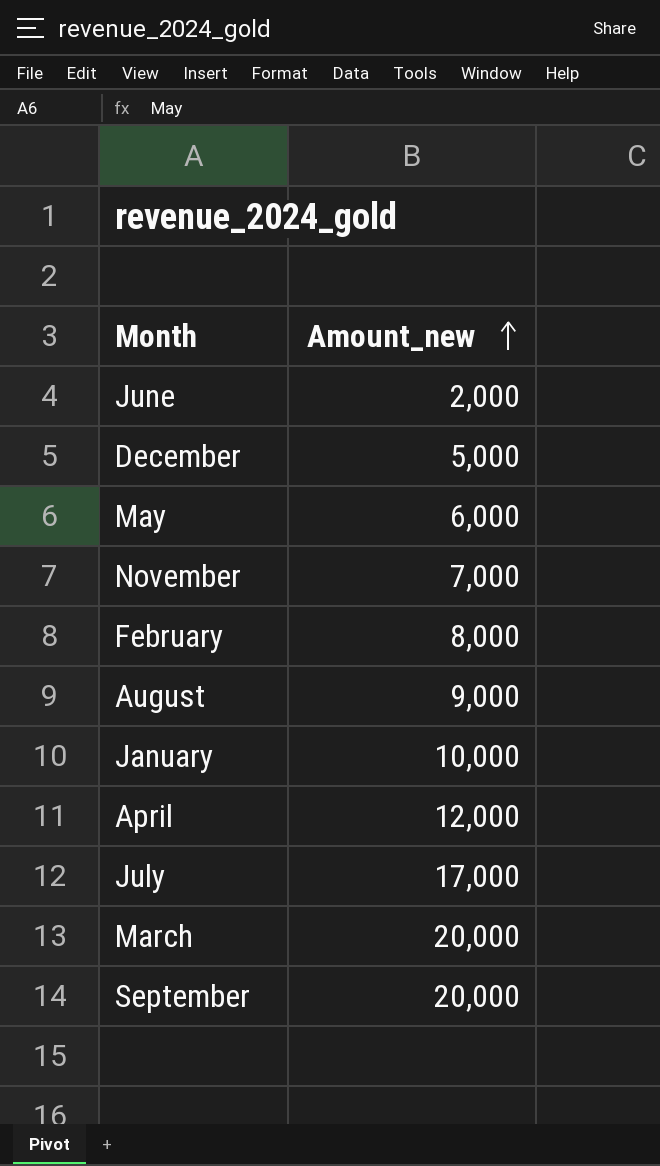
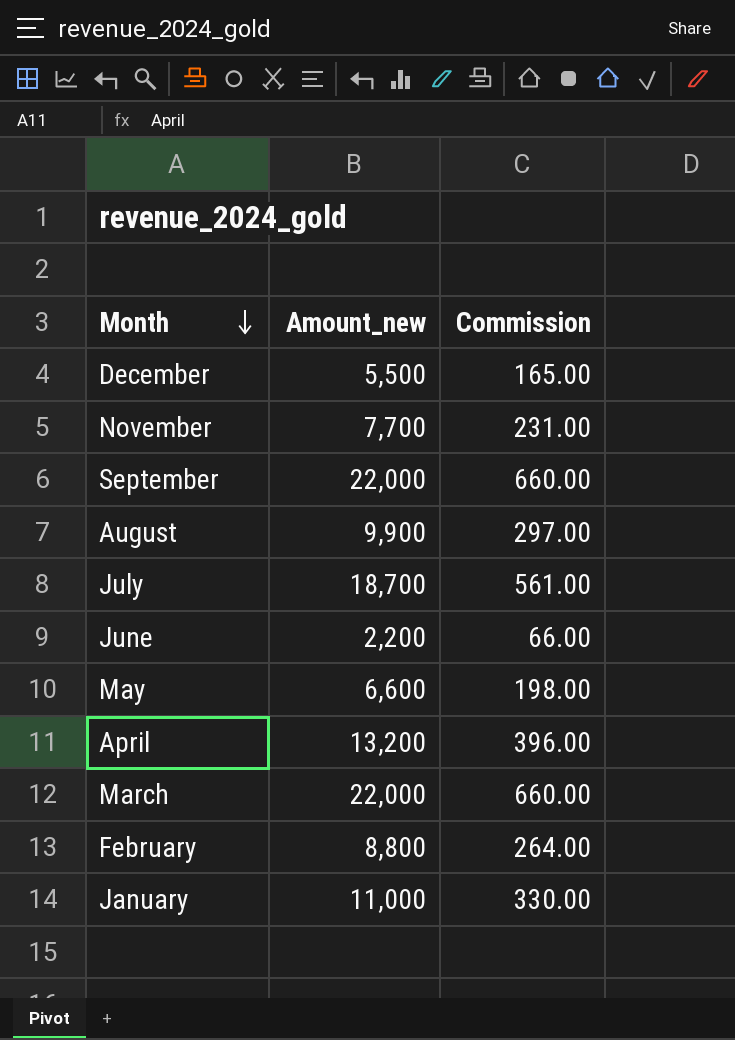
row order: Amount_new ascending -> Month descending
column Commission | formula: none -> [Amount_new] * 0.03
December | Amount_new: 5,000 -> 5,500
November | Amount_new: 7,000 -> 7,700
September | Amount_new: 20,000 -> 22,000
August | Amount_new: 9,000 -> 9,900
July | Amount_new: 17,000 -> 18,700
June | Amount_new: 2,000 -> 2,200
May | Amount_new: 6,000 -> 6,600
April | Amount_new: 12,000 -> 13,200
March | Amount_new: 20,000 -> 22,000
February | Amount_new: 8,000 -> 8,800
January | Amount_new: 10,000 -> 11,000

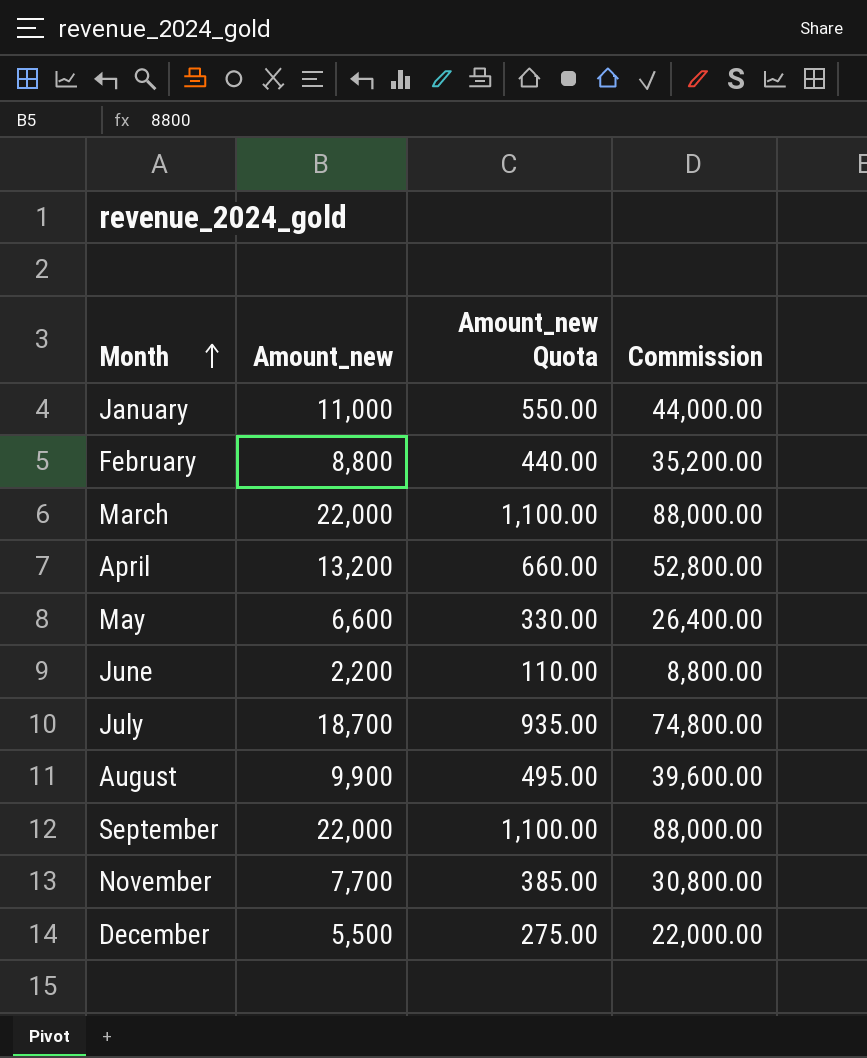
row order: Month descending -> Month ascending
column Amount_new Quota | formula: none -> [Amount_new] * 0.05
column Commission | formula: [Amount_new] * 0.03 -> [Amount_new] * 4

